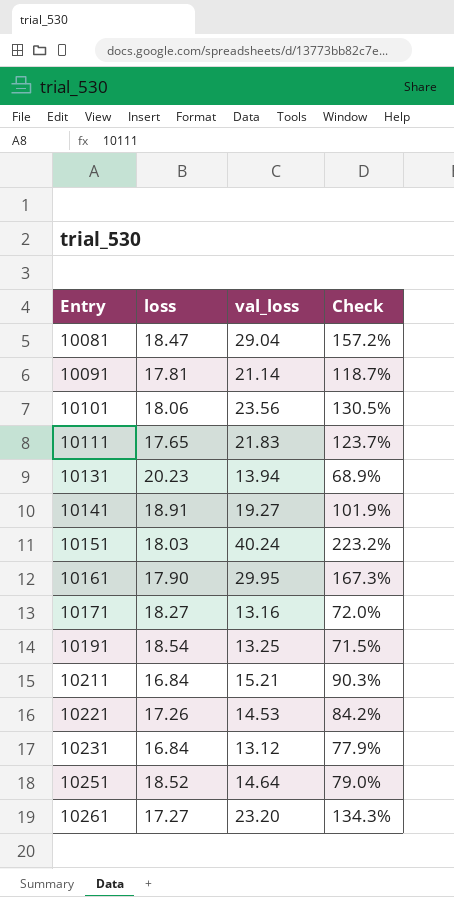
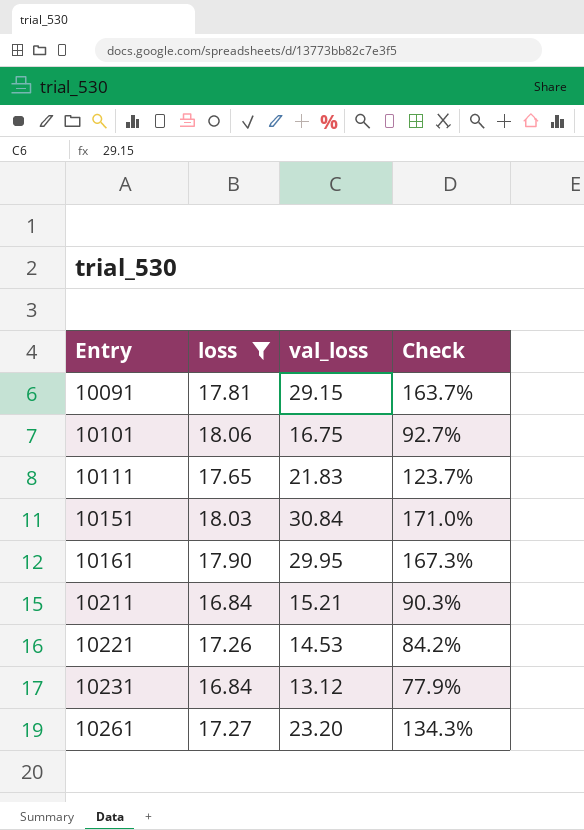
filter: none -> loss <= 18.06
10091 | val_loss: 21.14 -> 29.15
10091 | Check: 118.7% -> 163.7%
10101 | val_loss: 23.56 -> 16.75
10101 | Check: 130.5% -> 92.7%
10151 | val_loss: 40.24 -> 30.84
10151 | Check: 223.2% -> 171.0%

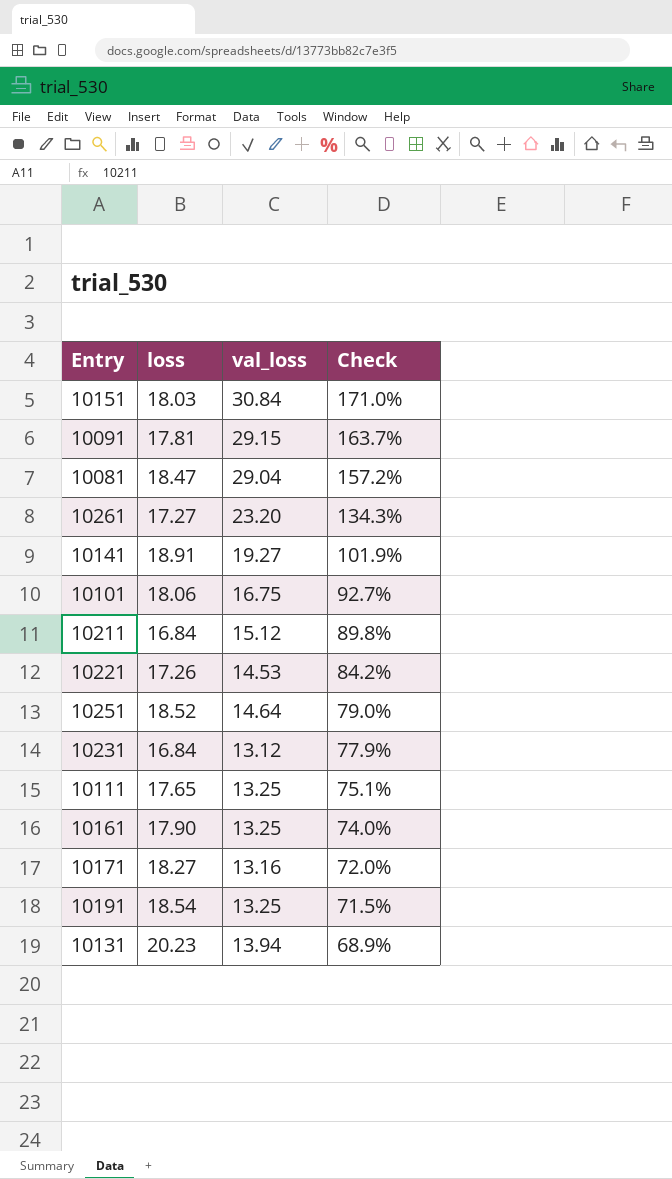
filter: loss <= 18.06 -> none
row order: Entry ascending -> Check descending
10211 | val_loss: 15.21 -> 15.12
10211 | Check: 90.3% -> 89.8%
10111 | val_loss: 21.83 -> 13.25
10111 | Check: 123.7% -> 75.1%
10161 | val_loss: 29.95 -> 13.25
10161 | Check: 167.3% -> 74.0%

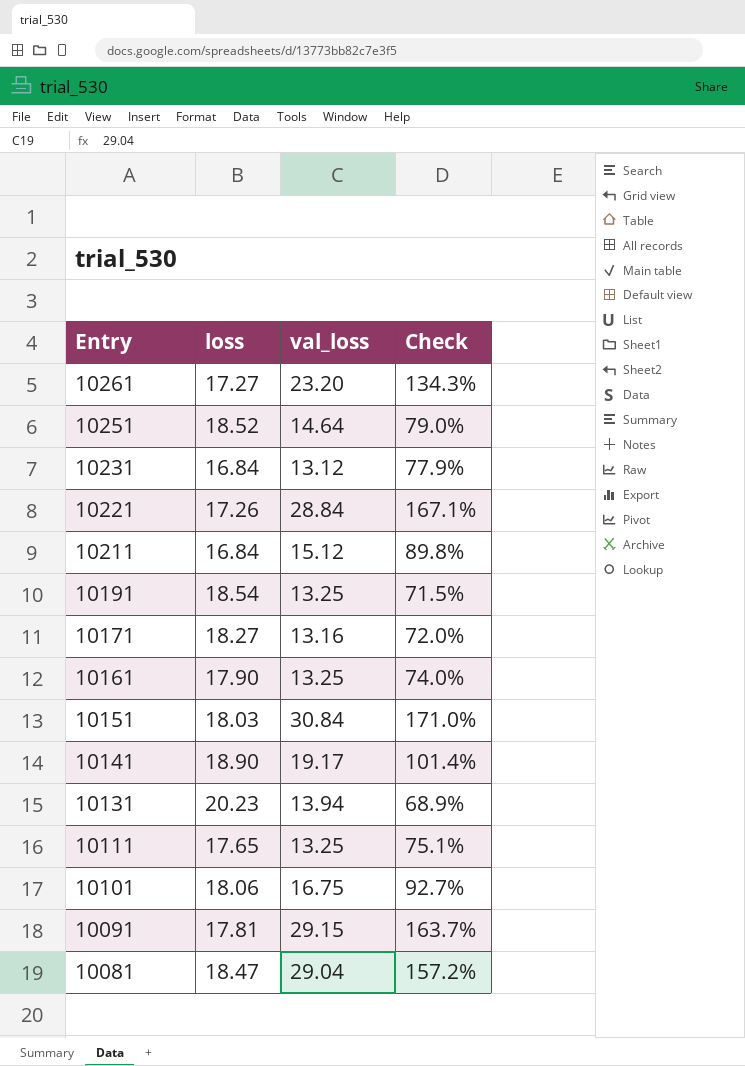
row order: Check descending -> Entry descending
10221 | val_loss: 14.53 -> 28.84
10221 | Check: 84.2% -> 167.1%
10141 | loss: 18.91 -> 18.90
10141 | val_loss: 19.27 -> 19.17
10141 | Check: 101.9% -> 101.4%

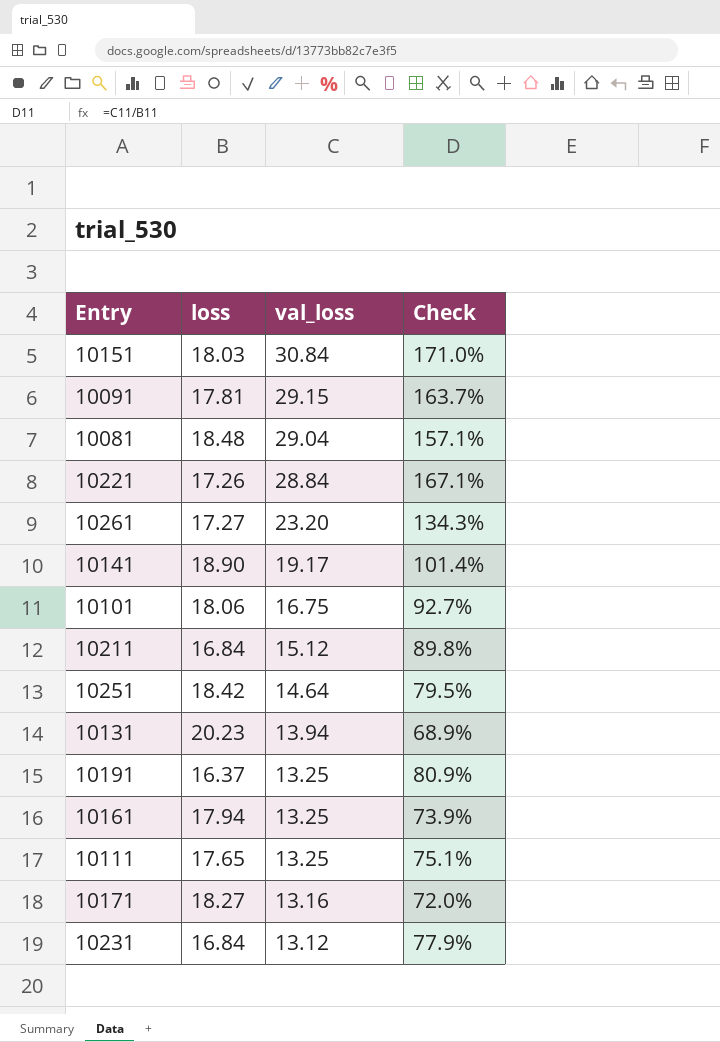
row order: Entry descending -> val_loss descending
10081 | loss: 18.47 -> 18.48
10081 | Check: 157.2% -> 157.1%
10251 | loss: 18.52 -> 18.42
10251 | Check: 79.0% -> 79.5%
10191 | loss: 18.54 -> 16.37
10191 | Check: 71.5% -> 80.9%
10161 | loss: 17.90 -> 17.94
10161 | Check: 74.0% -> 73.9%

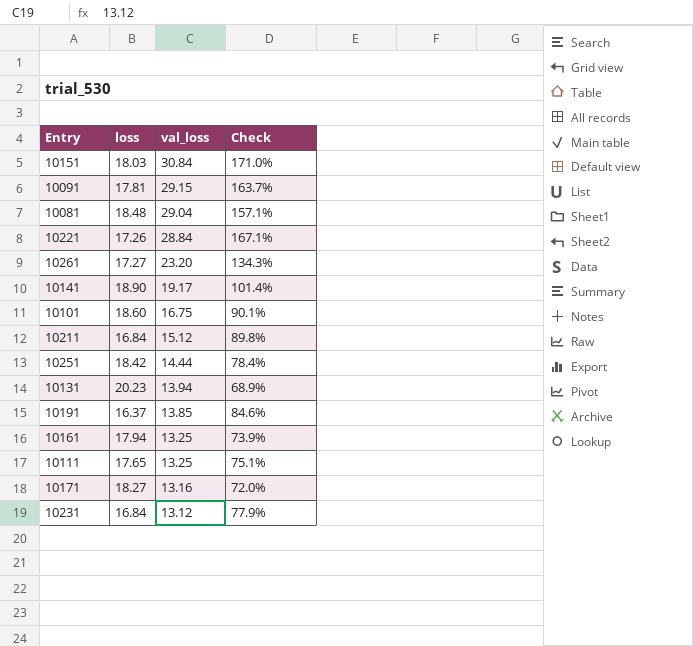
10101 | loss: 18.06 -> 18.60
10101 | Check: 92.7% -> 90.1%
10251 | val_loss: 14.64 -> 14.44
10251 | Check: 79.5% -> 78.4%
10191 | val_loss: 13.25 -> 13.85
10191 | Check: 80.9% -> 84.6%

